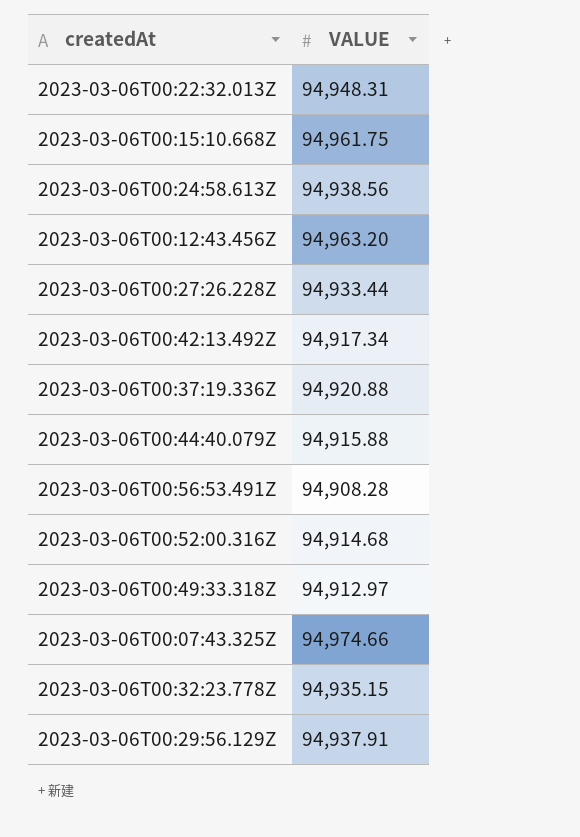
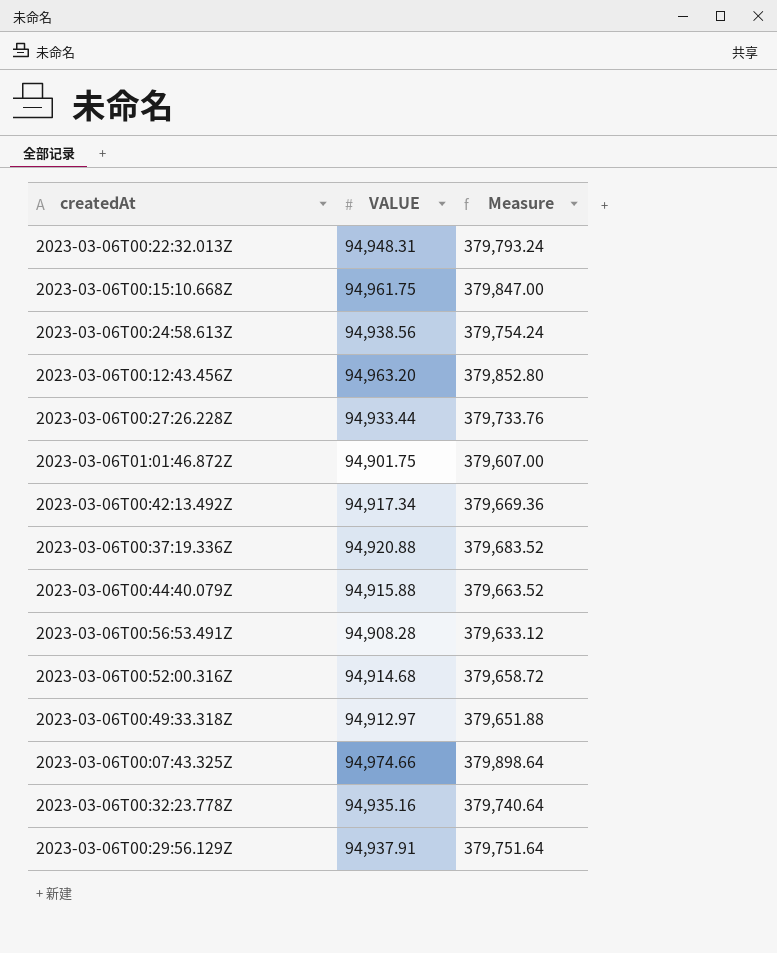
column Measure | formula: none -> [VALUE] * 4
row 2023-03-06T01:01:46.872Z: none -> 94,901.75 | 379,607.00
2023-03-06T00:32:23.778Z | VALUE: 94,935.15 -> 94,935.16

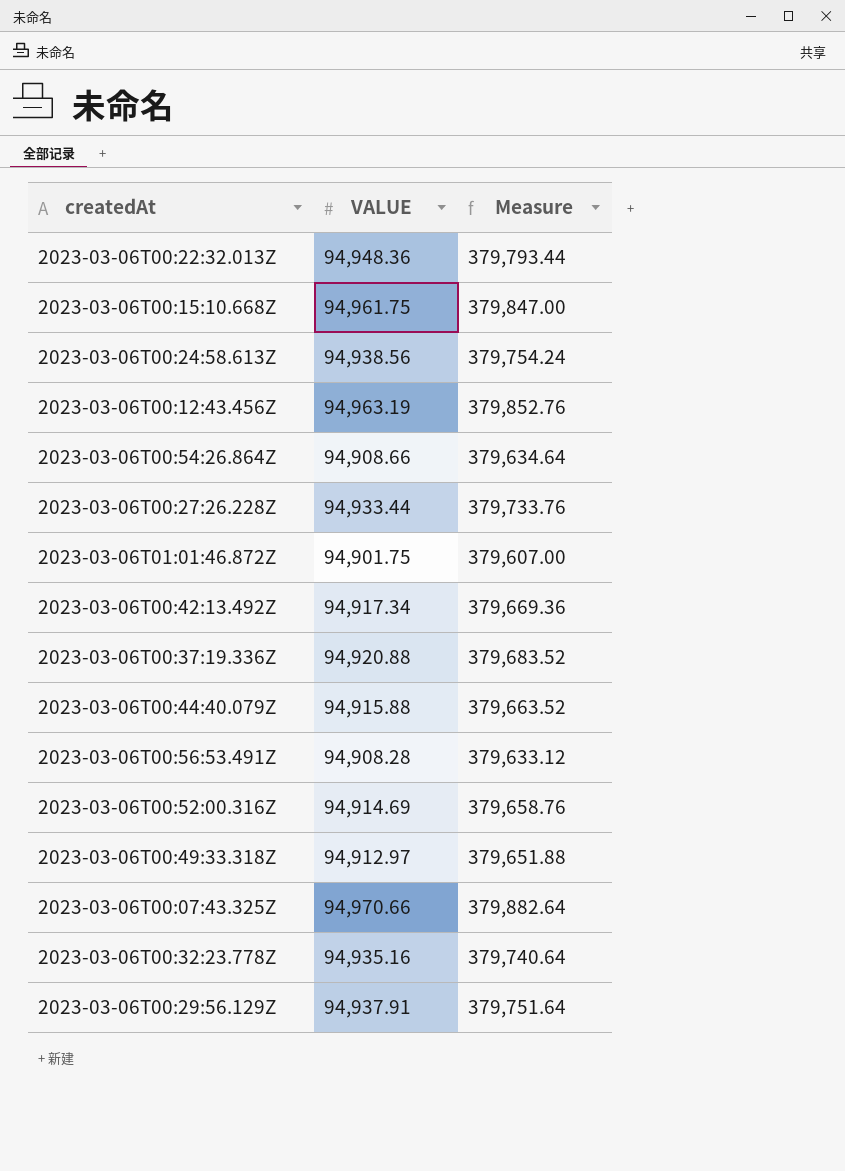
2023-03-06T00:22:32.013Z | VALUE: 94,948.31 -> 94,948.36
2023-03-06T00:22:32.013Z | Measure: 379,793.24 -> 379,793.44
2023-03-06T00:12:43.456Z | VALUE: 94,963.20 -> 94,963.19
2023-03-06T00:12:43.456Z | Measure: 379,852.80 -> 379,852.76
row 2023-03-06T00:54:26.864Z: none -> 94,908.66 | 379,634.64
2023-03-06T00:52:00.316Z | VALUE: 94,914.68 -> 94,914.69
2023-03-06T00:52:00.316Z | Measure: 379,658.72 -> 379,658.76
2023-03-06T00:07:43.325Z | VALUE: 94,974.66 -> 94,970.66
2023-03-06T00:07:43.325Z | Measure: 379,898.64 -> 379,882.64

